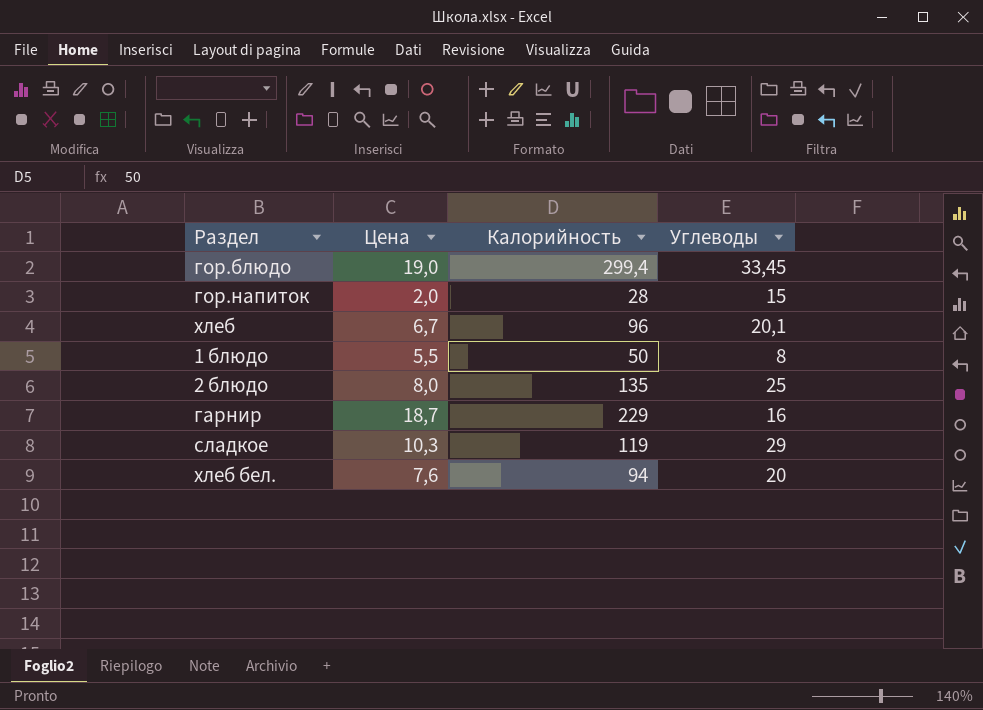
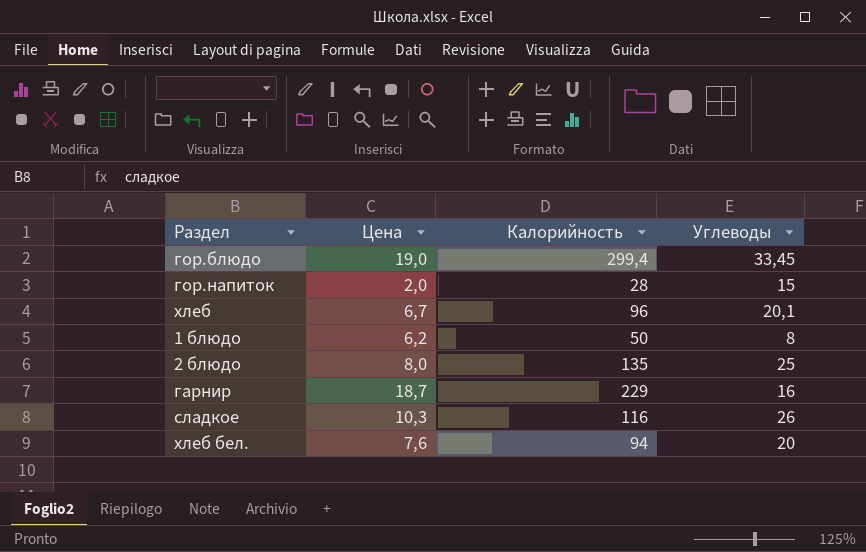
1 блюдо | Цена: 5,5 -> 6,2
сладкое | Калорийность: 119 -> 116
сладкое | Углеводы: 29 -> 26

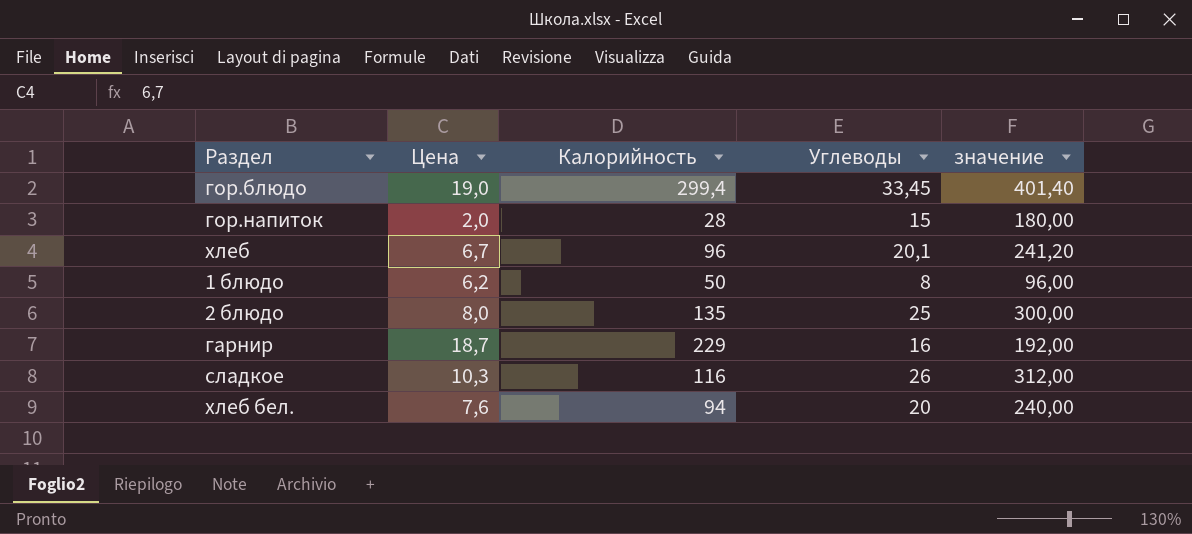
column значение | formula: none -> [Углеводы] * 12

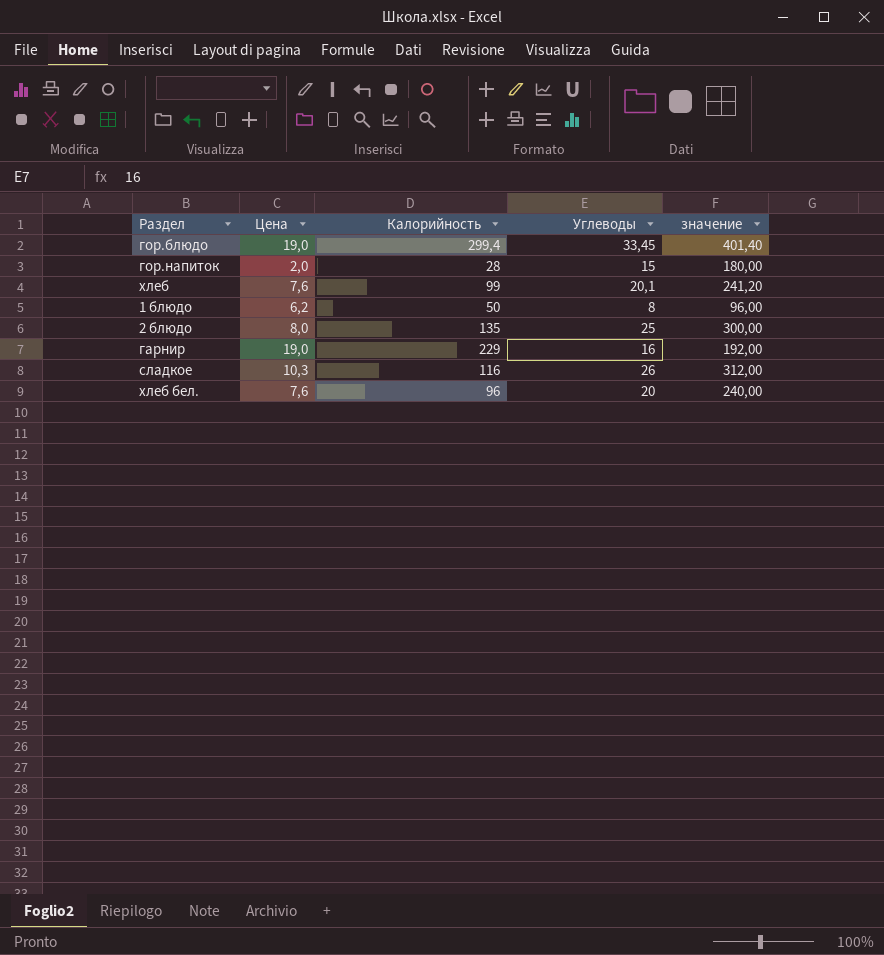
хлеб | Цена: 6,7 -> 7,6
хлеб | Калорийность: 96 -> 99
гарнир | Цена: 18,7 -> 19,0
хлеб бел. | Калорийность: 94 -> 96

